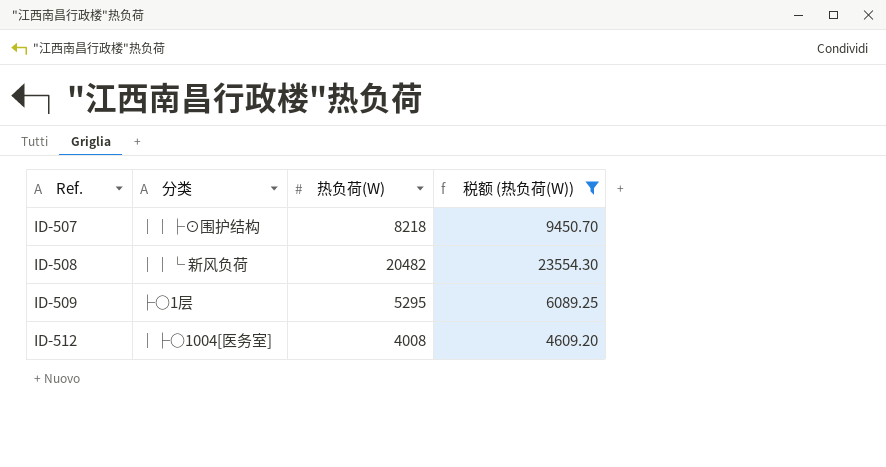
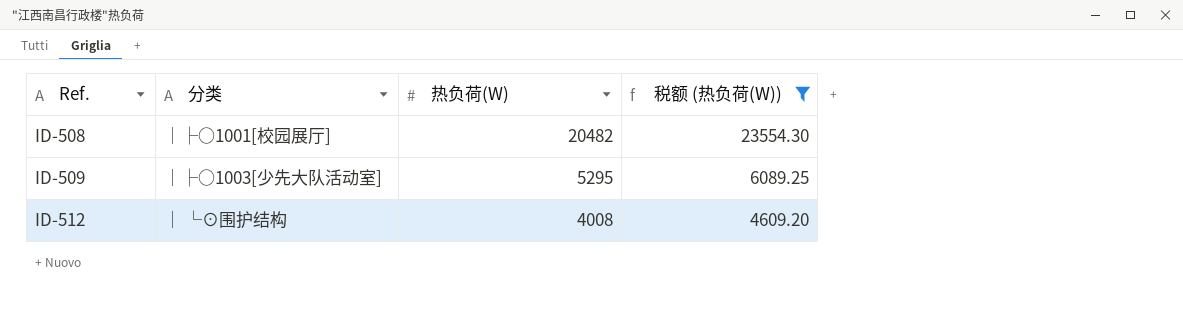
row ID-507: ││├⊙围护结构 | 8218 | 9450.70 -> none
ID-508 | 分类: ││└ 新风负荷 -> │├○1001[校园展厅]
ID-509 | 分类: ├○1层 -> │├○1003[少先大队活动室]
ID-512 | 分类: │├○1004[医务室] -> │ └⊙围护结构

